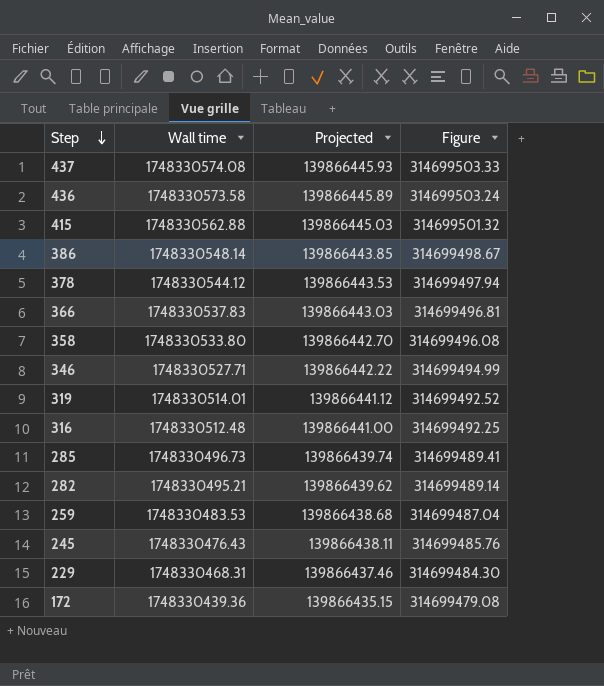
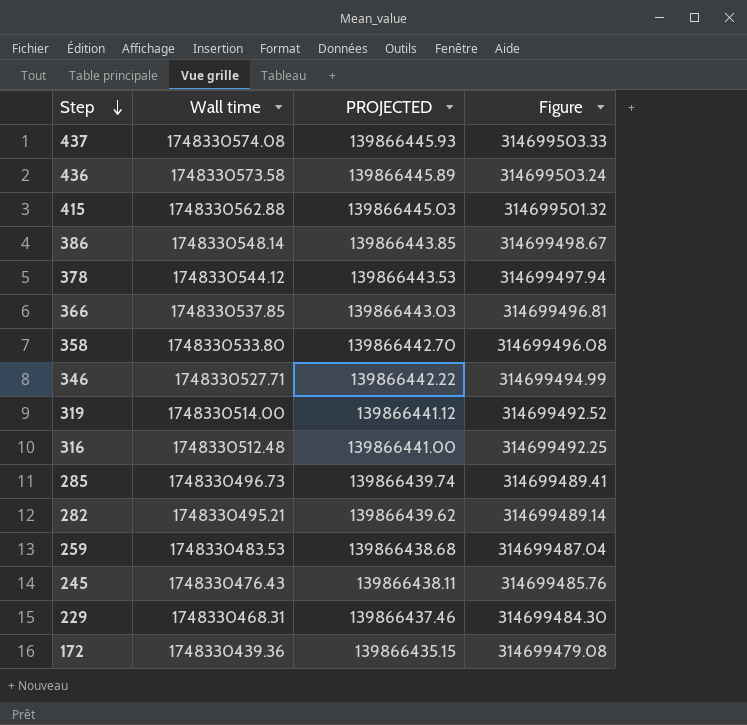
column name: Projected -> PROJECTED
366 | Wall time: 1748330537.83 -> 1748330537.85
319 | Wall time: 1748330514.01 -> 1748330514.00

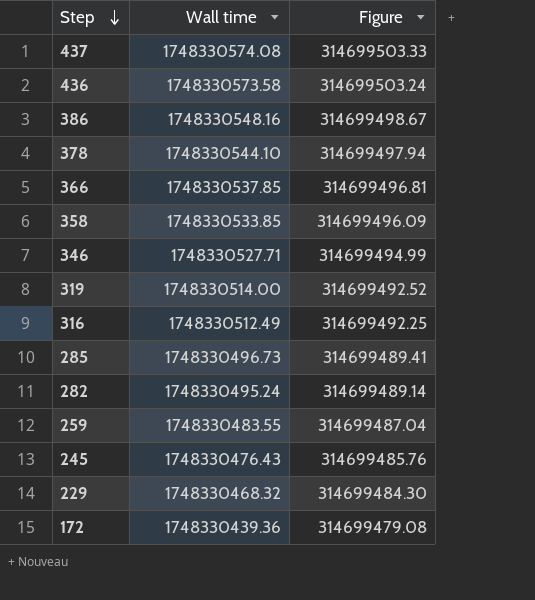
column PROJECTED | formula: [Wall time] * 0.08 -> none
row 415: 1748330562.88 | 139866445.03 | 314699501.32 -> none
386 | Wall time: 1748330548.14 -> 1748330548.16
378 | Wall time: 1748330544.12 -> 1748330544.10
358 | Wall time: 1748330533.80 -> 1748330533.85
358 | Figure: 314699496.08 -> 314699496.09
316 | Wall time: 1748330512.48 -> 1748330512.49
282 | Wall time: 1748330495.21 -> 1748330495.24
259 | Wall time: 1748330483.53 -> 1748330483.55
229 | Wall time: 1748330468.31 -> 1748330468.32

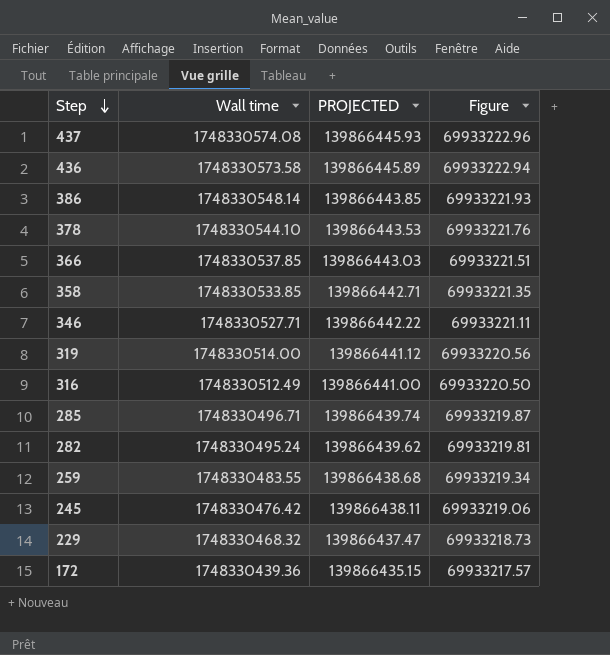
column PROJECTED | formula: none -> [Wall time] * 0.08
column Figure | formula: [Wall time] * 0.18 -> [Wall time] * 0.04
386 | Wall time: 1748330548.16 -> 1748330548.14
285 | Wall time: 1748330496.73 -> 1748330496.71
245 | Wall time: 1748330476.43 -> 1748330476.42

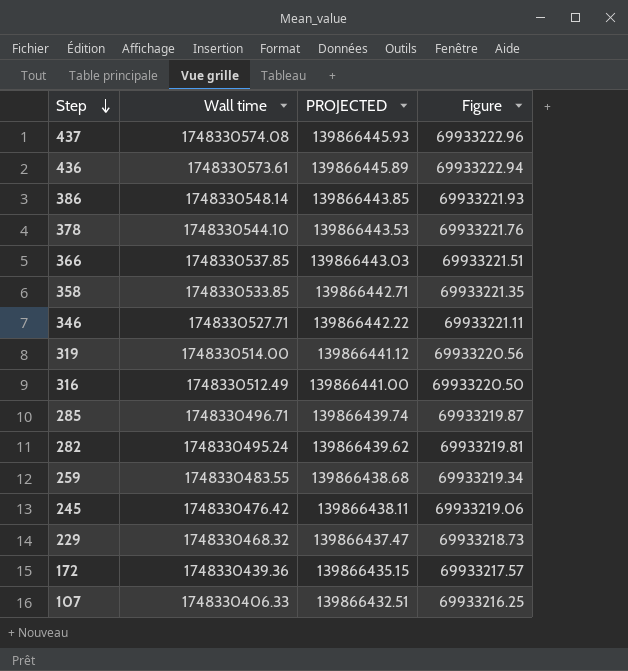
436 | Wall time: 1748330573.58 -> 1748330573.61
row 107: none -> 1748330406.33 | 139866432.51 | 69933216.25

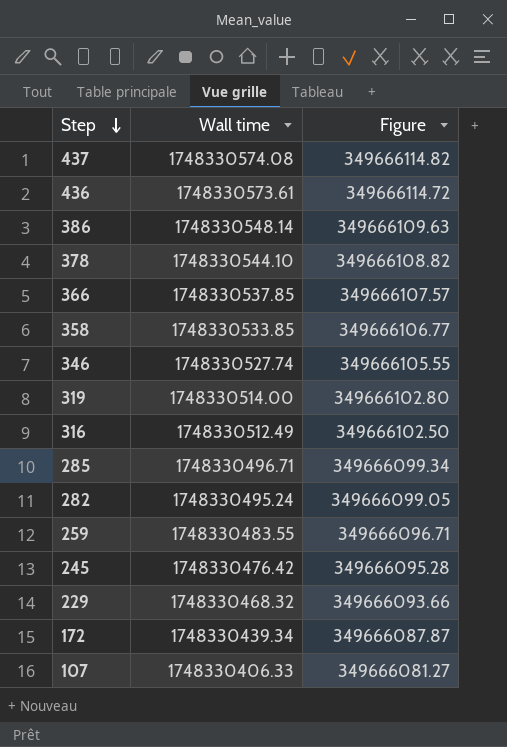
column PROJECTED | formula: [Wall time] * 0.08 -> none
column Figure | formula: [Wall time] * 0.04 -> [Wall time] * 0.2
346 | Wall time: 1748330527.71 -> 1748330527.74
172 | Wall time: 1748330439.36 -> 1748330439.34

